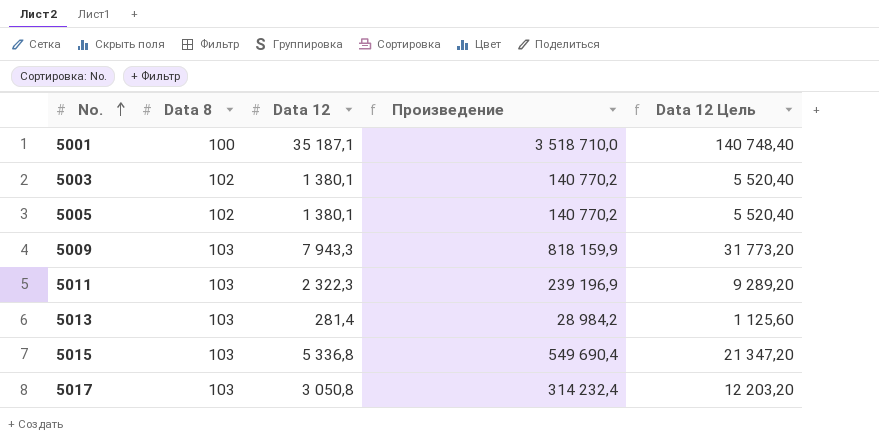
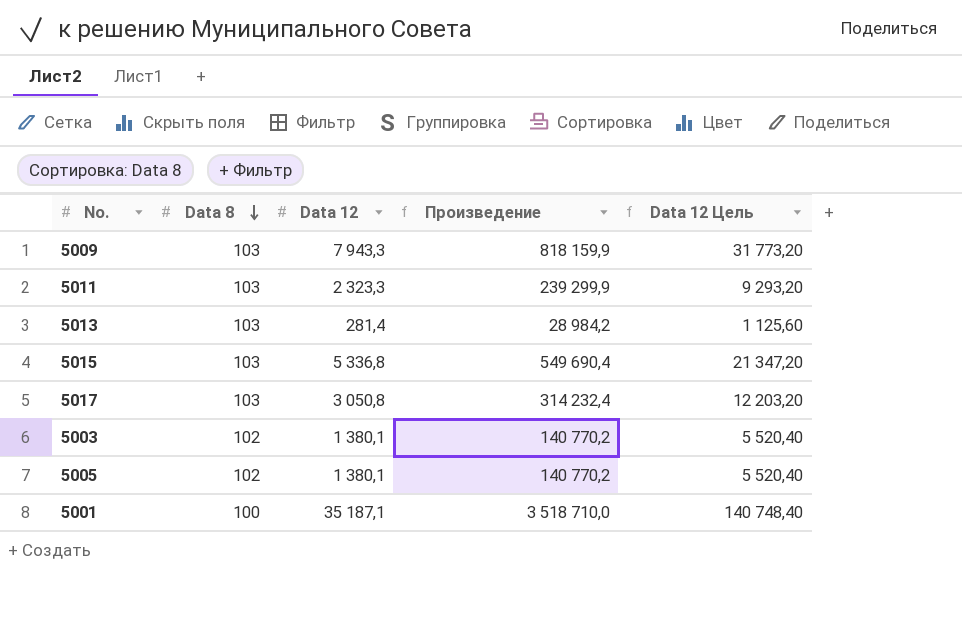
row order: No. ascending -> Data 8 descending
5011 | Data 12: 2 322,3 -> 2 323,3
5011 | Произведение: 239 196,9 -> 239 299,9
5011 | Data 12 Цель: 9 289,20 -> 9 293,20

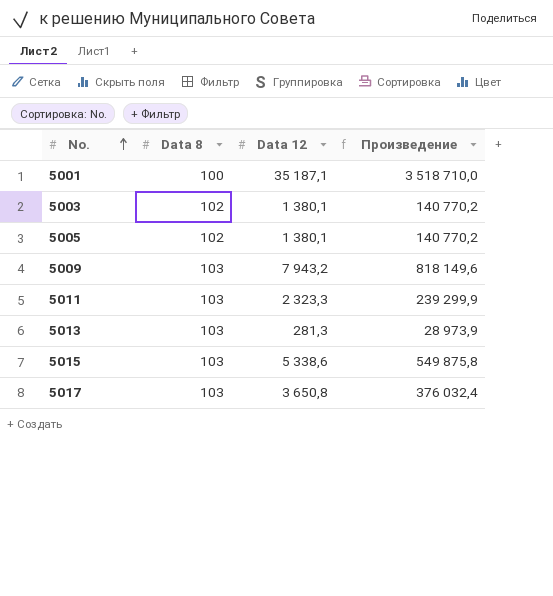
row order: Data 8 descending -> No. ascending
column Data 12 Цель | formula: [Data 12] * 4 -> none
5009 | Data 12: 7 943,3 -> 7 943,2
5009 | Произведение: 818 159,9 -> 818 149,6
5013 | Data 12: 281,4 -> 281,3
5013 | Произведение: 28 984,2 -> 28 973,9
5015 | Data 12: 5 336,8 -> 5 338,6
5015 | Произведение: 549 690,4 -> 549 875,8
5017 | Data 12: 3 050,8 -> 3 650,8
5017 | Произведение: 314 232,4 -> 376 032,4

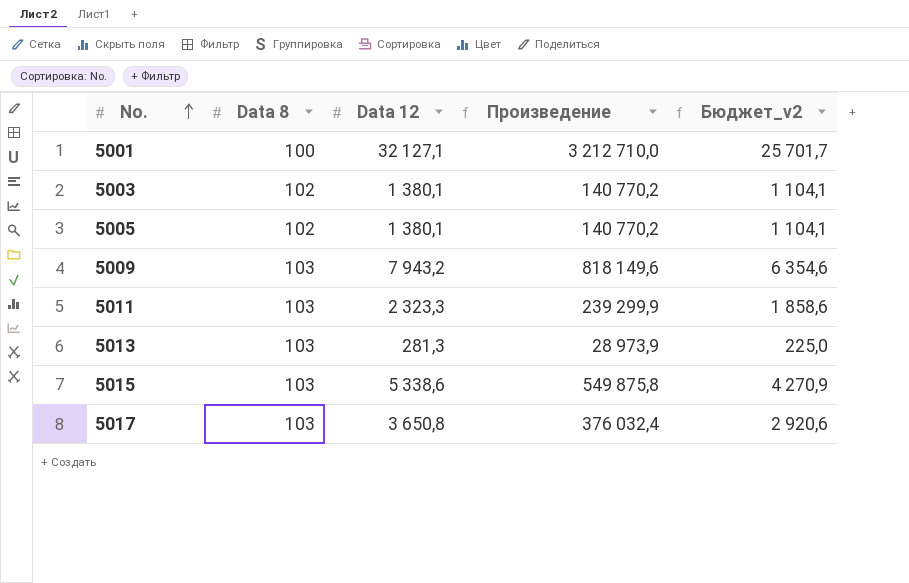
column Бюджет_v2 | formula: none -> [Data 12] * 0,8
5001 | Data 12: 35 187,1 -> 32 127,1
5001 | Произведение: 3 518 710,0 -> 3 212 710,0

